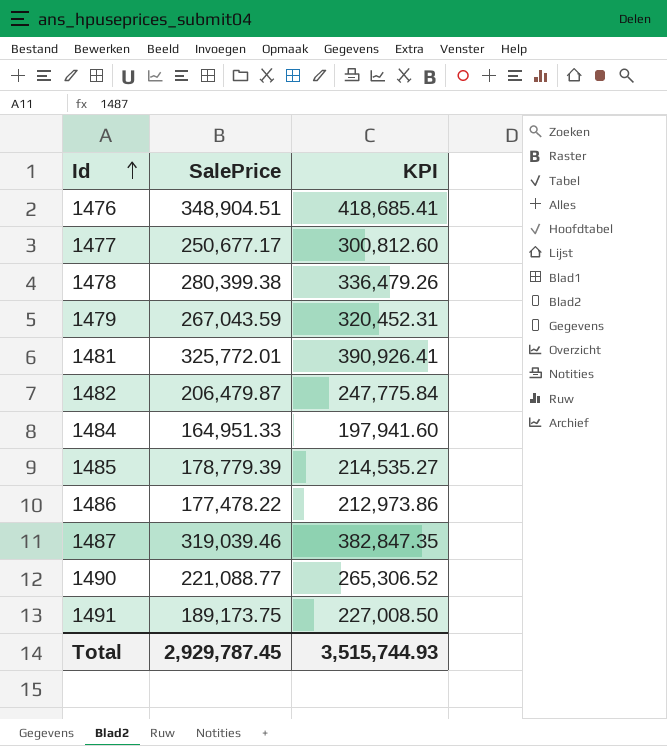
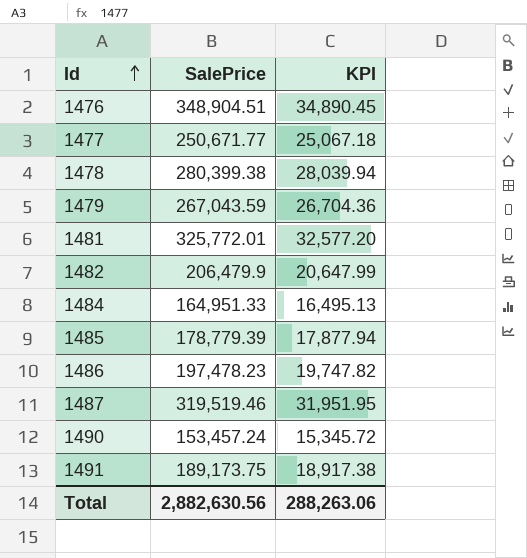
column KPI | formula: [SalePrice] * 1.2 -> [SalePrice] * 0.1
1477 | SalePrice: 250,677.17 -> 250,671.77
1482 | SalePrice: 206,479.87 -> 206,479.9
1486 | SalePrice: 177,478.22 -> 197,478.23
1487 | SalePrice: 319,039.46 -> 319,519.46
1490 | SalePrice: 221,088.77 -> 153,457.24
Total | SalePrice: 2,929,787.45 -> 2,882,630.56
Total | KPI: 3,515,744.93 -> 288,263.06

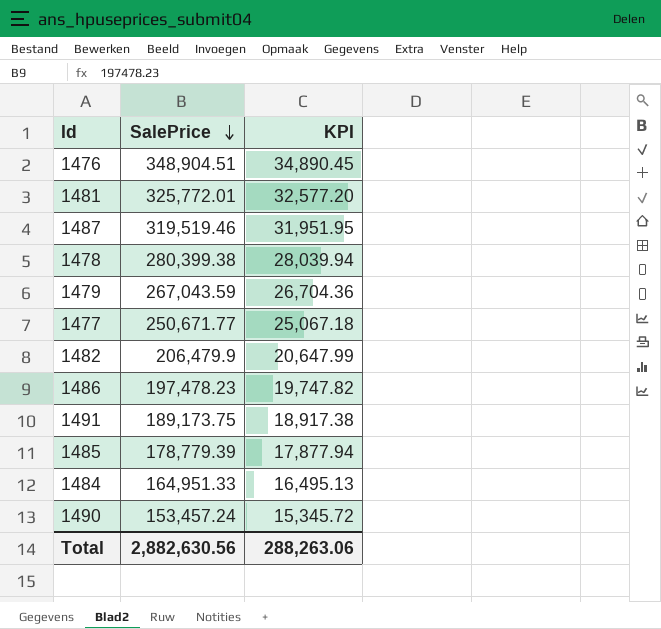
row order: Id ascending -> SalePrice descending

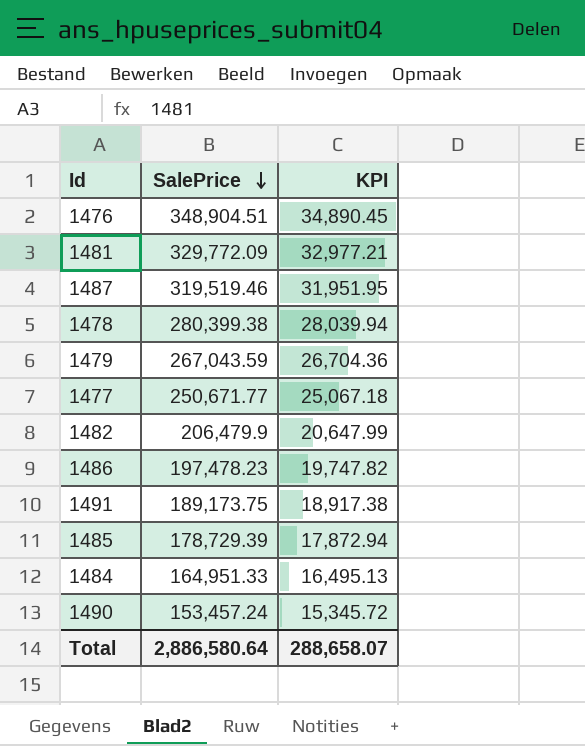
1481 | SalePrice: 325,772.01 -> 329,772.09
1481 | KPI: 32,577.20 -> 32,977.21
1485 | SalePrice: 178,779.39 -> 178,729.39
1485 | KPI: 17,877.94 -> 17,872.94
Total | SalePrice: 2,882,630.56 -> 2,886,580.64
Total | KPI: 288,263.06 -> 288,658.07

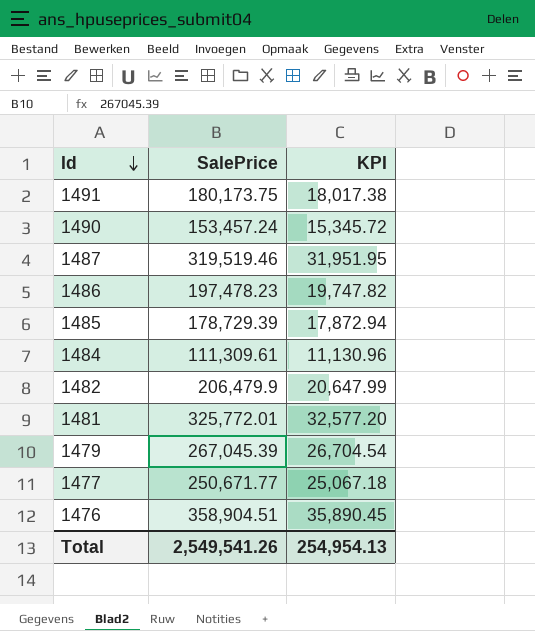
row order: SalePrice descending -> Id descending
row 1478: 280,399.38 | 28,039.94 -> none
1491 | SalePrice: 189,173.75 -> 180,173.75
1491 | KPI: 18,917.38 -> 18,017.38
1484 | SalePrice: 164,951.33 -> 111,309.61
1484 | KPI: 16,495.13 -> 11,130.96
1481 | SalePrice: 329,772.09 -> 325,772.01
1481 | KPI: 32,977.21 -> 32,577.20
1479 | SalePrice: 267,043.59 -> 267,045.39
1479 | KPI: 26,704.36 -> 26,704.54
1476 | SalePrice: 348,904.51 -> 358,904.51
1476 | KPI: 34,890.45 -> 35,890.45
Total | SalePrice: 2,886,580.64 -> 2,549,541.26
Total | KPI: 288,658.07 -> 254,954.13

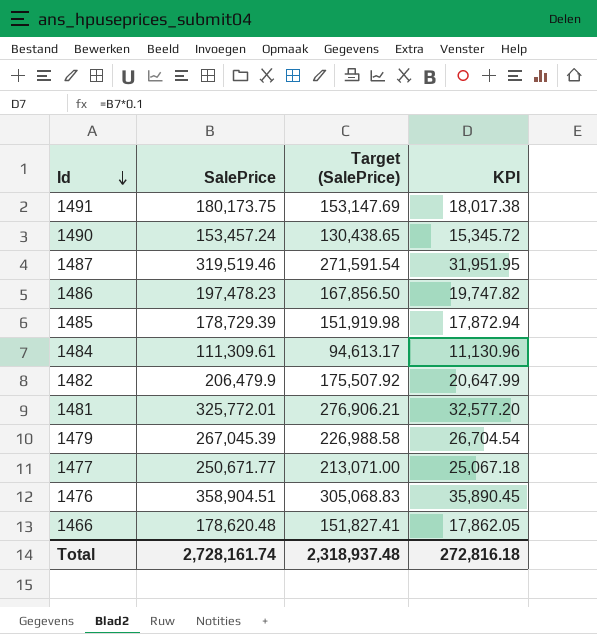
column Target (SalePrice) | formula: none -> [SalePrice] * 0.85
row 1466: none -> 178,620.48 | 151,827.41 | 17,862.05
Total | SalePrice: 2,549,541.26 -> 2,728,161.74
Total | KPI: 254,954.13 -> 272,816.18

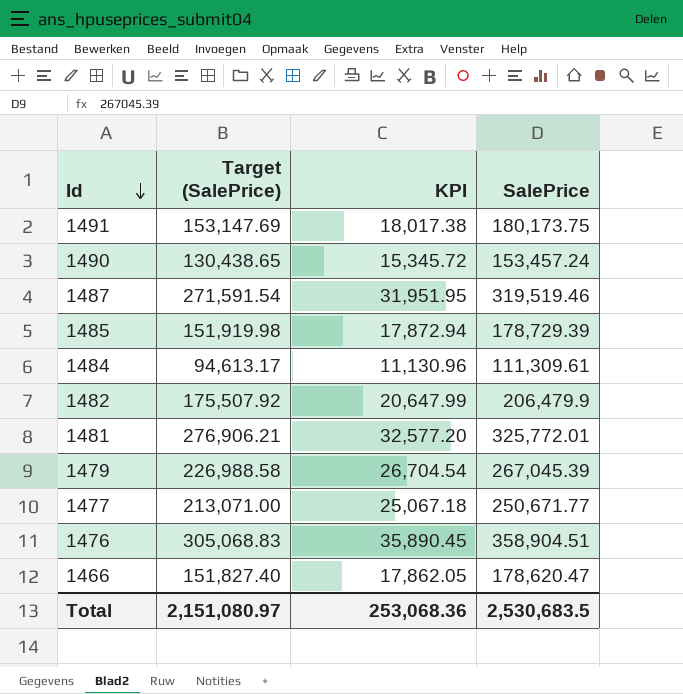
column SalePrice | position: 2 -> 4
row 1486: 197,478.23 | 167,856.50 | 19,747.82 -> none
1466 | Target (SalePrice): 151,827.41 -> 151,827.40
1466 | SalePrice: 178,620.48 -> 178,620.47
Total | Target (SalePrice): 2,318,937.48 -> 2,151,080.97
Total | KPI: 272,816.18 -> 253,068.36
Total | SalePrice: 2,728,161.74 -> 2,530,683.5

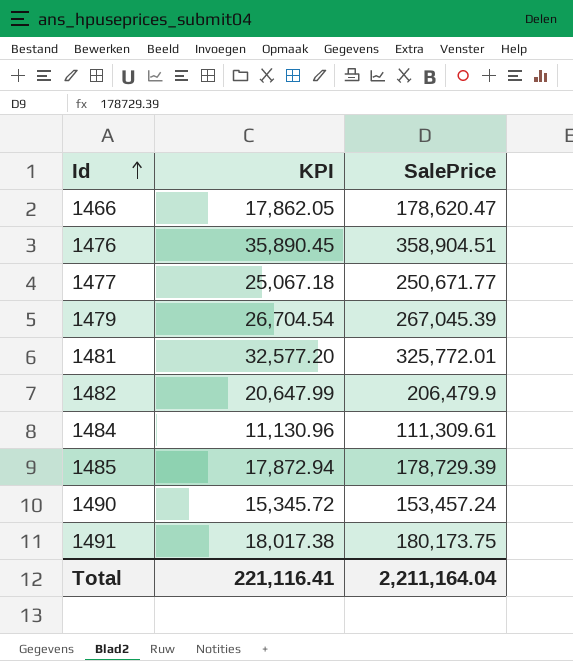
row order: Id descending -> Id ascending
column Target (SalePrice) | formula: [SalePrice] * 0.85 -> none
row 1487: 271,591.54 | 31,951.95 | 319,519.46 -> none
Total | KPI: 253,068.36 -> 221,116.41
Total | SalePrice: 2,530,683.5 -> 2,211,164.04

